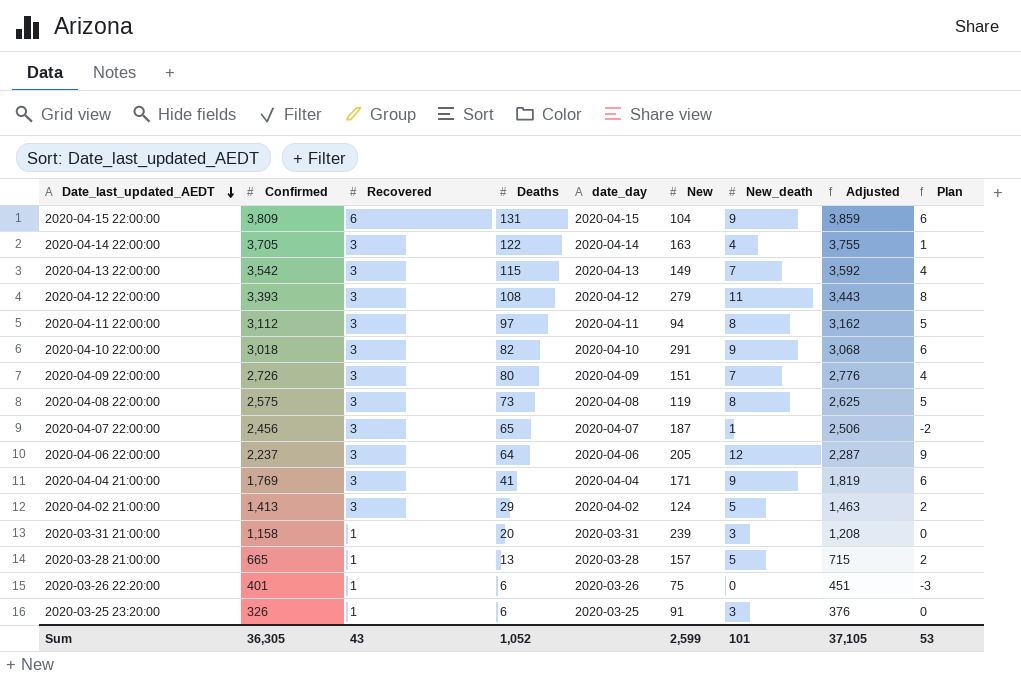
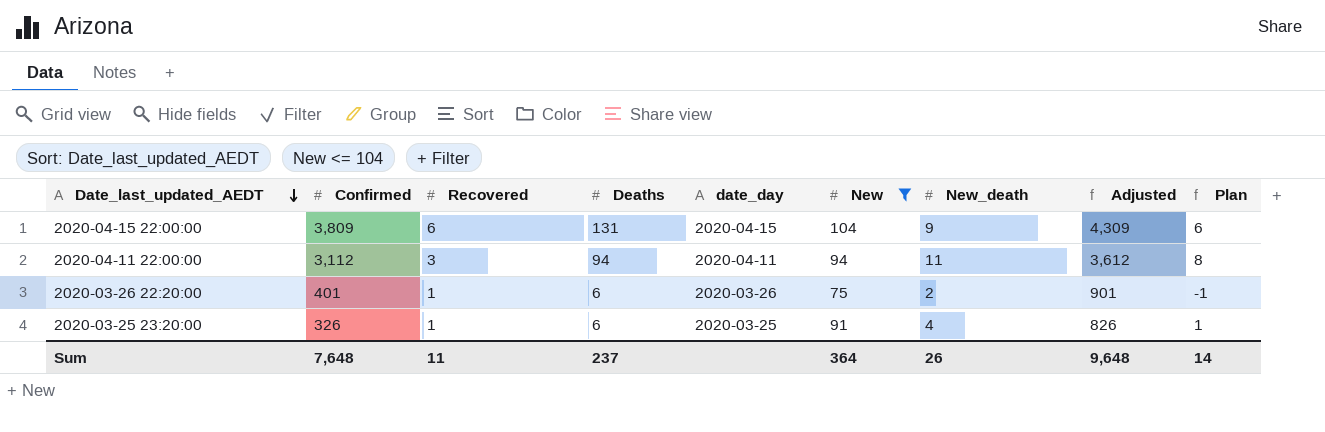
filter: none -> New <= 104
column Adjusted | formula: [Confirmed] + 50 -> [Confirmed] + 500
2020-04-11 22:00:00 | Deaths: 97 -> 94
2020-04-11 22:00:00 | New_death: 8 -> 11
2020-04-11 22:00:00 | Plan: 5 -> 8
2020-03-26 22:20:00 | New_death: 0 -> 2
2020-03-26 22:20:00 | Plan: -3 -> -1
2020-03-25 23:20:00 | New_death: 3 -> 4
2020-03-25 23:20:00 | Plan: 0 -> 1
Sum | Confirmed: 36,305 -> 7,648
Sum | Recovered: 43 -> 11
Sum | Deaths: 1,052 -> 237
Sum | New: 2,599 -> 364
Sum | New_death: 101 -> 26
Sum | Adjusted: 37,105 -> 9,648
Sum | Plan: 53 -> 14

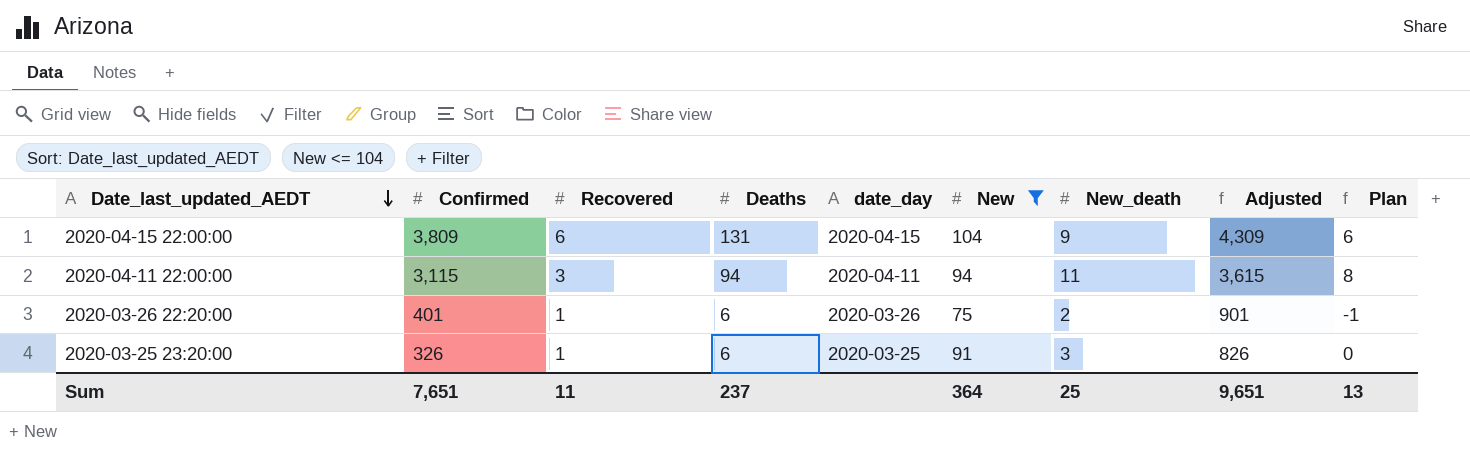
2020-04-11 22:00:00 | Confirmed: 3,112 -> 3,115
2020-04-11 22:00:00 | Adjusted: 3,612 -> 3,615
2020-03-25 23:20:00 | New_death: 4 -> 3
2020-03-25 23:20:00 | Plan: 1 -> 0
Sum | Confirmed: 7,648 -> 7,651
Sum | New_death: 26 -> 25
Sum | Adjusted: 9,648 -> 9,651
Sum | Plan: 14 -> 13

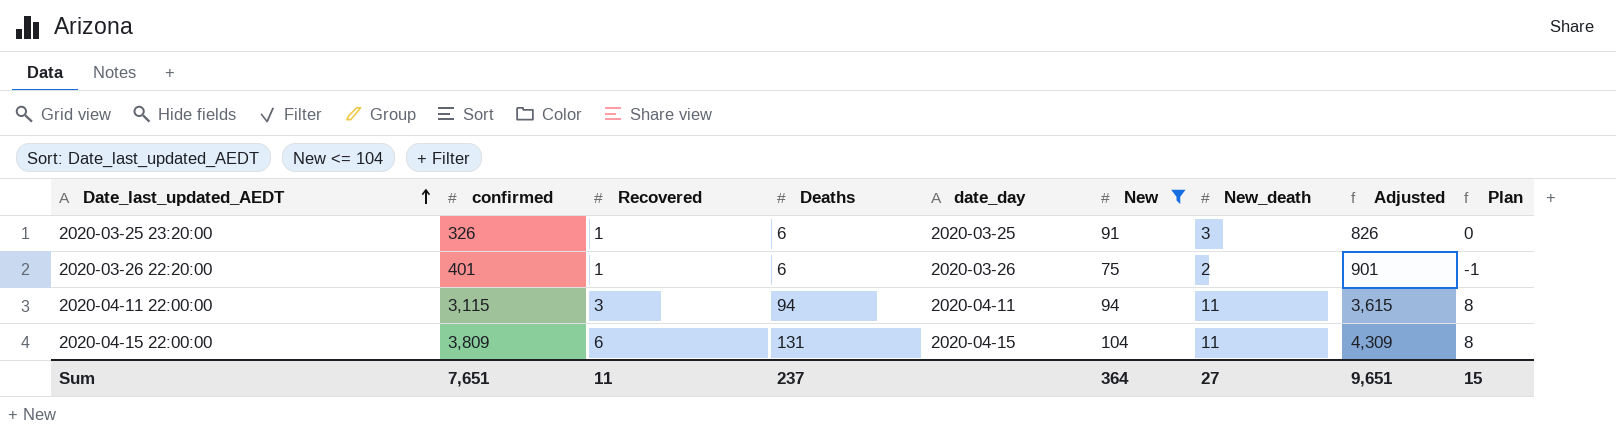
row order: Date_last_updated_AEDT descending -> Date_last_updated_AEDT ascending
column name: Confirmed -> confirmed
2020-04-15 22:00:00 | New_death: 9 -> 11
2020-04-15 22:00:00 | Plan: 6 -> 8
Sum | New_death: 25 -> 27
Sum | Plan: 13 -> 15

